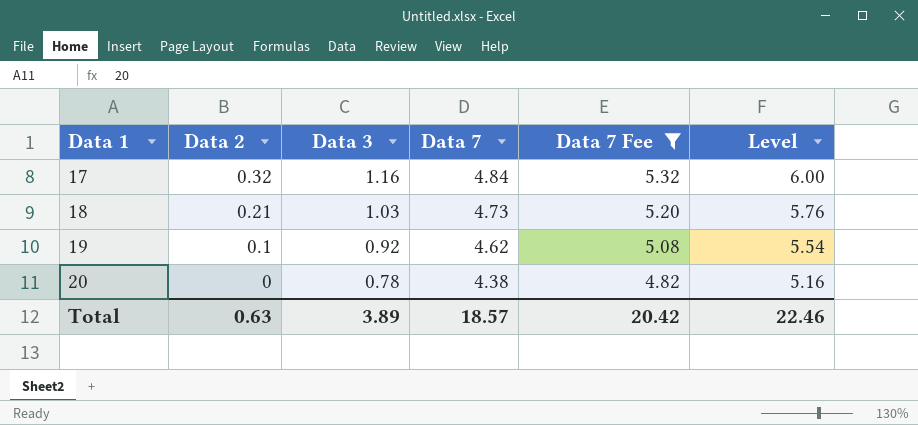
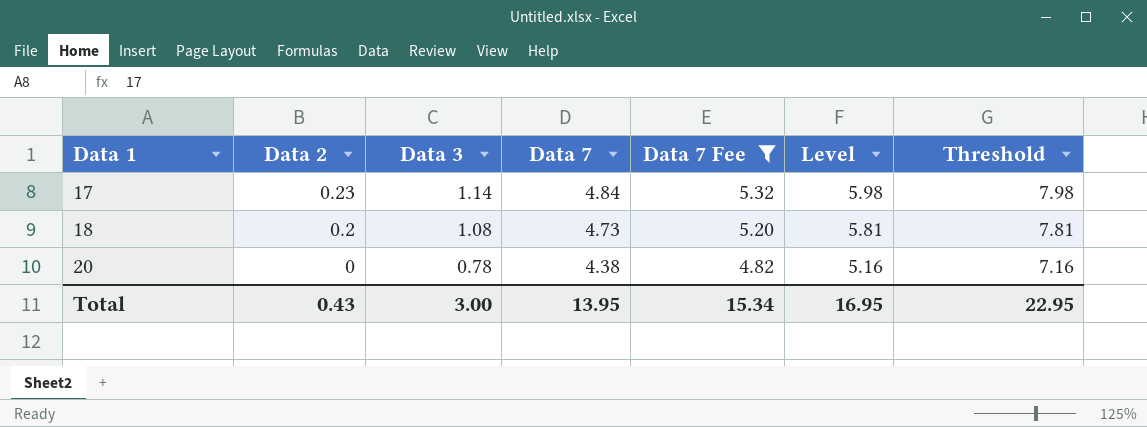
column Threshold | formula: none -> [Level] + 2
row 19: 0.1 | 0.92 | 4.62 | 5.08 | 5.54 -> none
17 | Data 2: 0.32 -> 0.23
17 | Data 3: 1.16 -> 1.14
17 | Level: 6.00 -> 5.98
18 | Data 2: 0.21 -> 0.2
18 | Data 3: 1.03 -> 1.08
18 | Level: 5.76 -> 5.81
Total | Data 2: 0.63 -> 0.43
Total | Data 3: 3.89 -> 3.00
Total | Data 7: 18.57 -> 13.95
Total | Data 7 Fee: 20.42 -> 15.34
Total | Level: 22.46 -> 16.95

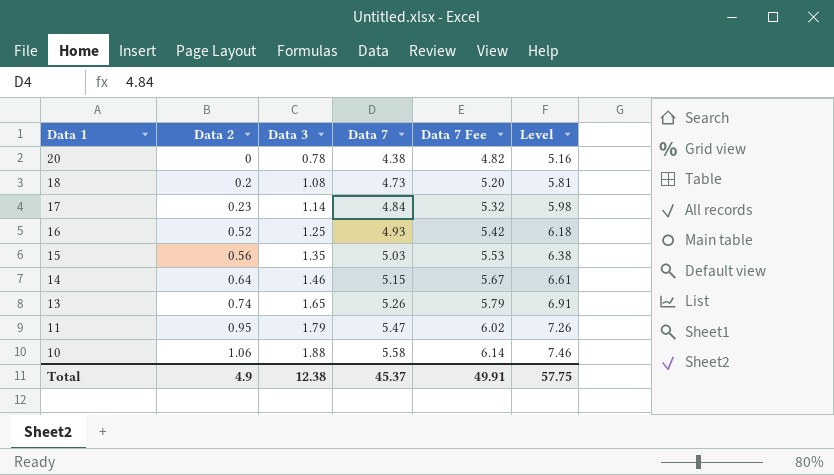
filter: Data 7 Fee <= 5.32 -> none
row order: Data 1 ascending -> Data 1 descending
column Threshold | formula: [Level] + 2 -> none
Total | Data 2: 0.43 -> 4.9
Total | Data 3: 3.00 -> 12.38
Total | Data 7: 13.95 -> 45.37
Total | Data 7 Fee: 15.34 -> 49.91
Total | Level: 16.95 -> 57.75

